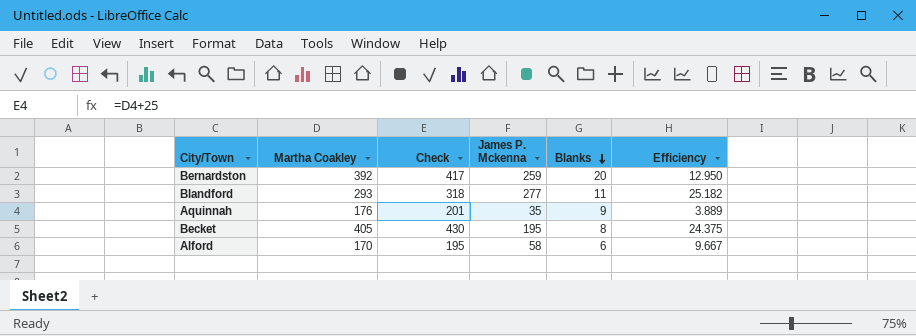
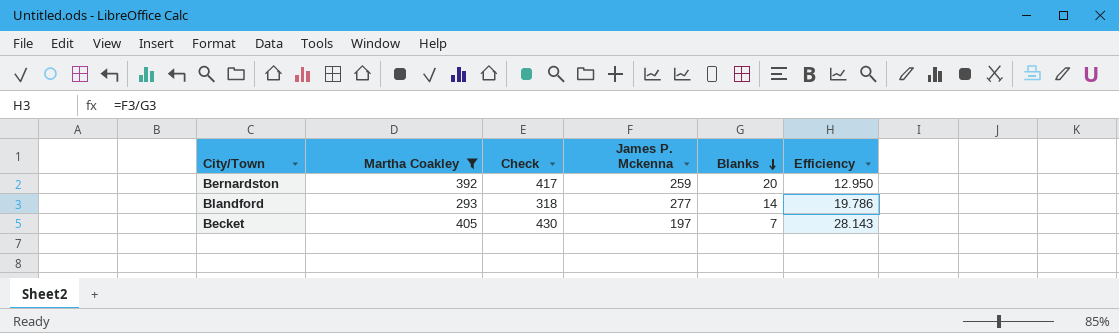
filter: none -> Martha Coakley >= 293
Blandford | Blanks: 11 -> 14
Blandford | Efficiency: 25.182 -> 19.786
Becket | James P. Mckenna: 195 -> 197
Becket | Blanks: 8 -> 7
Becket | Efficiency: 24.375 -> 28.143

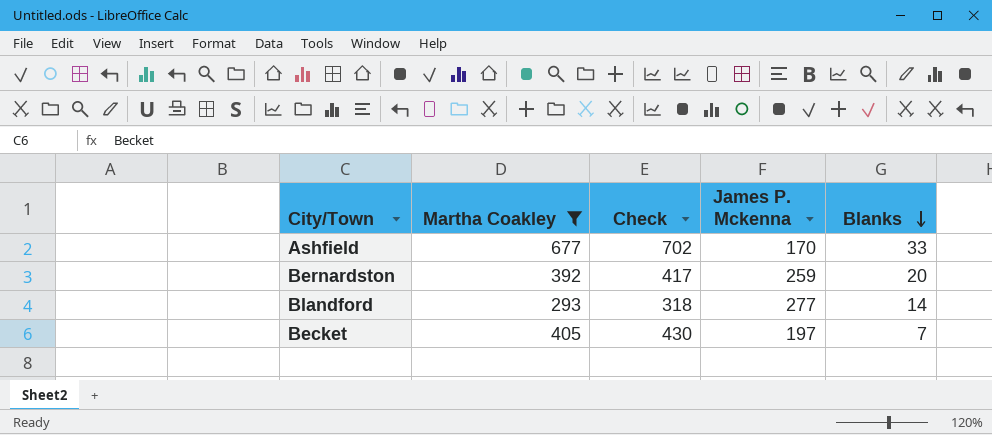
column Efficiency | formula: [James P. Mckenna] / [Blanks] -> none
row Ashfield: none -> 677 | 702 | 170 | 33

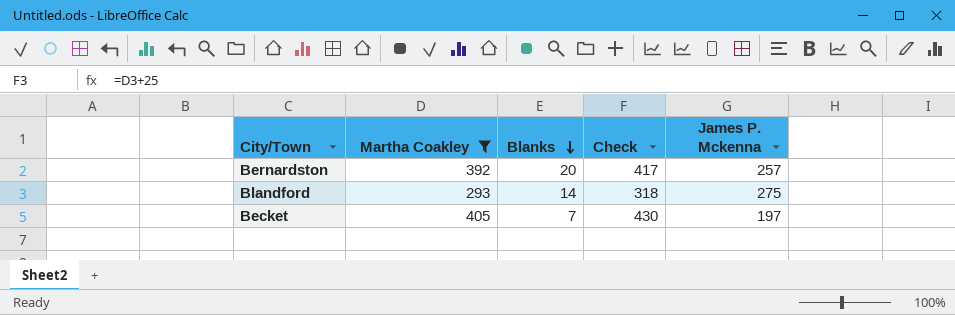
column Blanks | position: 5 -> 3
row Ashfield: 677 | 702 | 170 | 33 -> none
Bernardston | James P. Mckenna: 259 -> 257
Blandford | James P. Mckenna: 277 -> 275

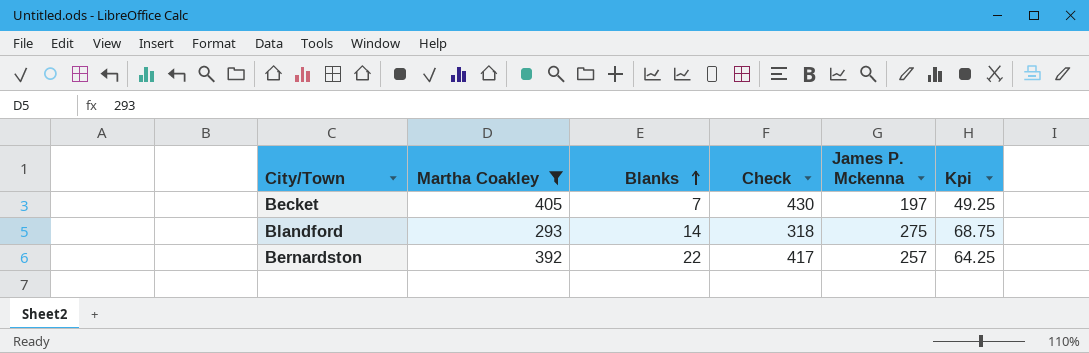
row order: Blanks descending -> Blanks ascending
column Kpi | formula: none -> [James P. Mckenna] * 0.25
Bernardston | Blanks: 20 -> 22

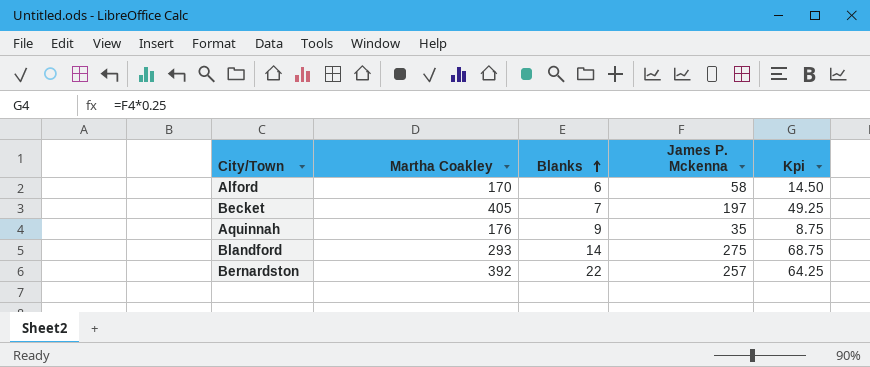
filter: Martha Coakley >= 293 -> none
column Check | formula: [Martha Coakley] + 25 -> none

